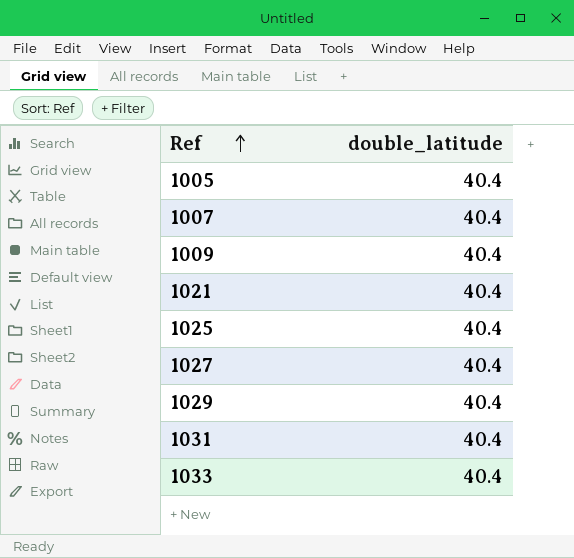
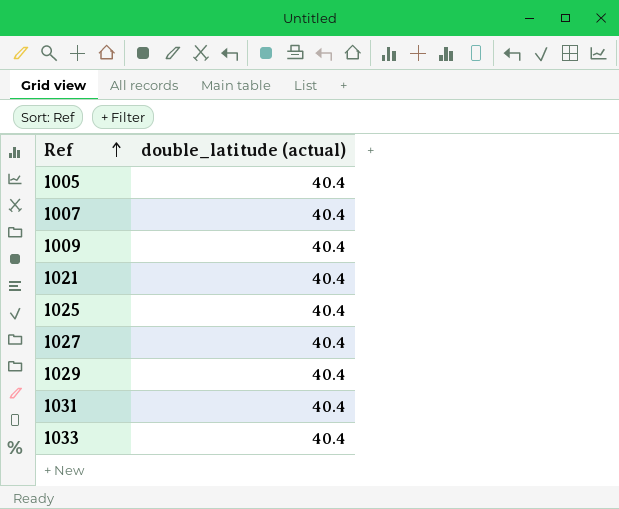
column name: double_latitude -> double_latitude (actual)

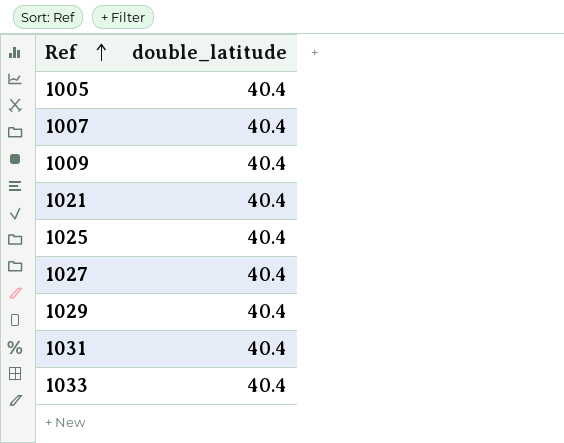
column name: double_latitude (actual) -> double_latitude

